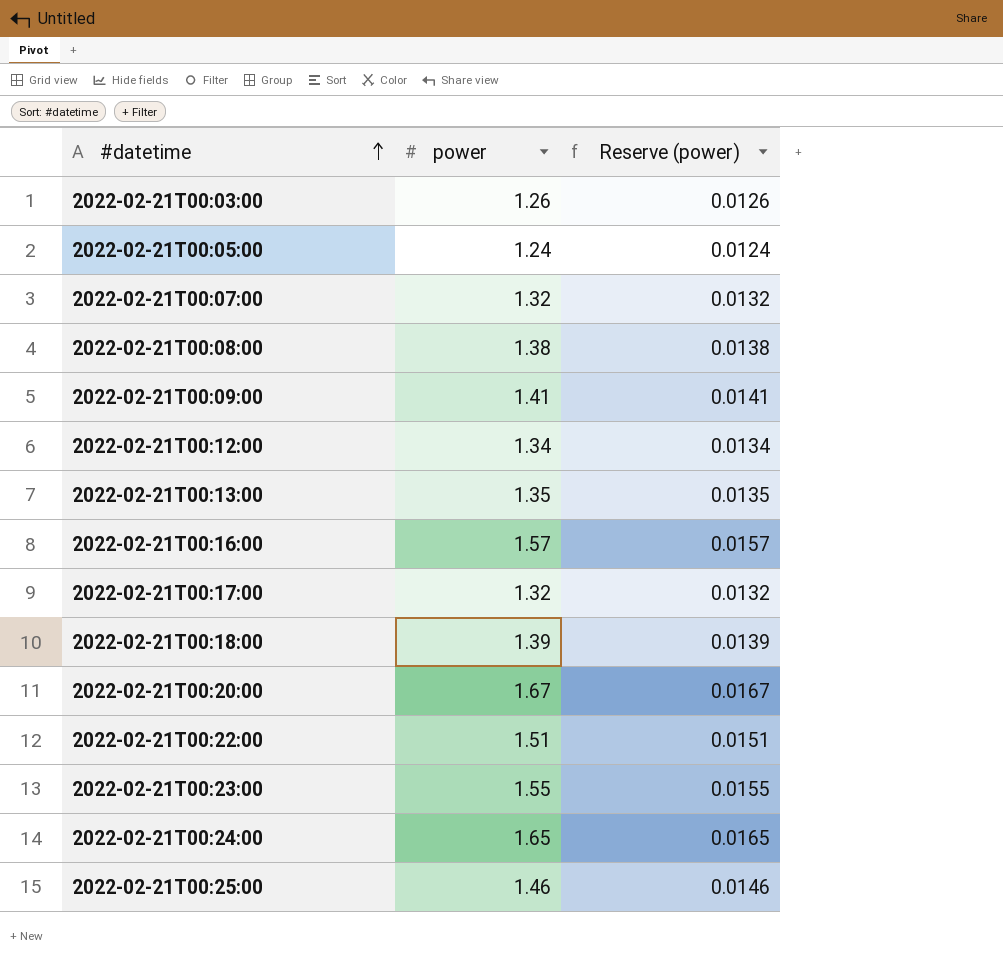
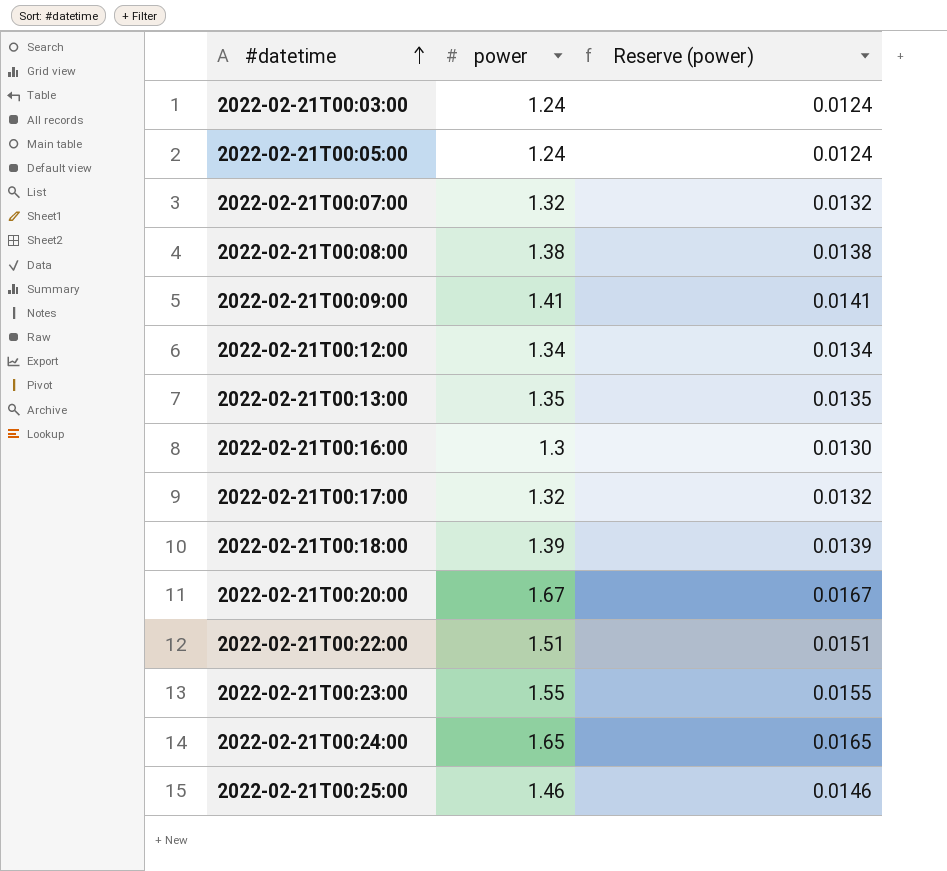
2022-02-21T00:03:00 | power: 1.26 -> 1.24
2022-02-21T00:03:00 | Reserve (power): 0.0126 -> 0.0124
2022-02-21T00:16:00 | power: 1.57 -> 1.3
2022-02-21T00:16:00 | Reserve (power): 0.0157 -> 0.0130

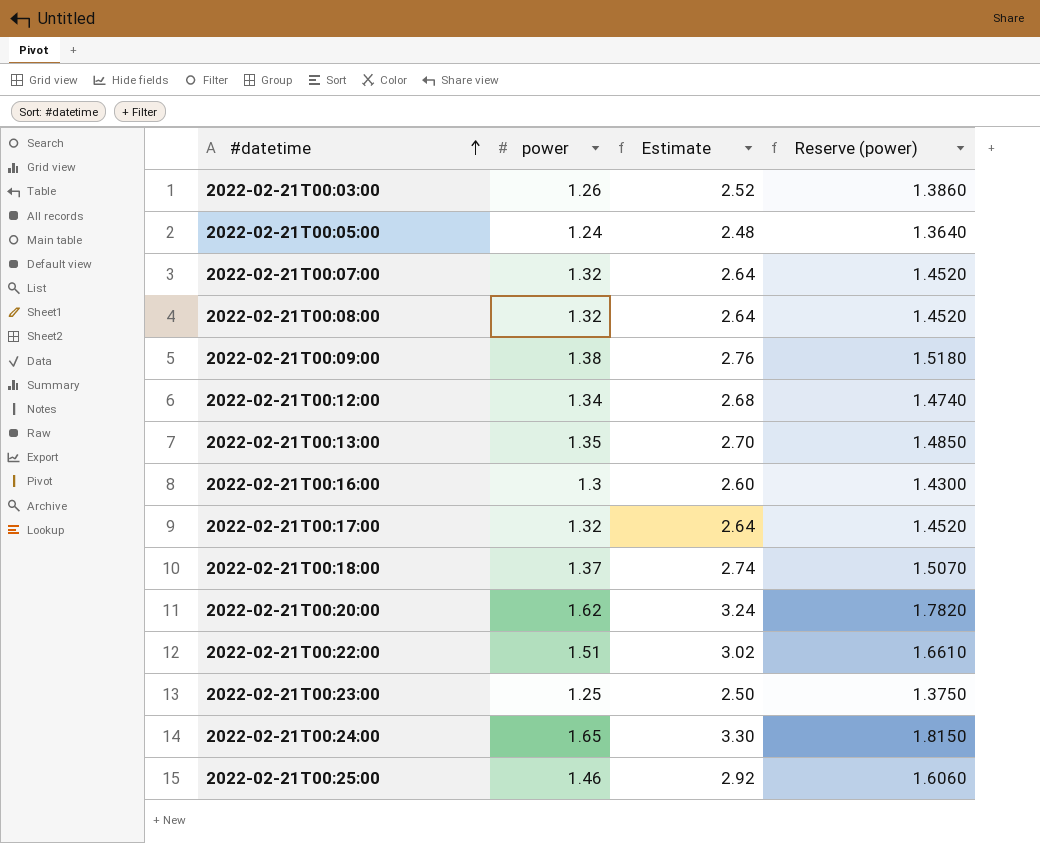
column Estimate | formula: none -> [power] * 2
column Reserve (power) | formula: [power] * 0.01 -> [power] * 1.1
2022-02-21T00:03:00 | power: 1.24 -> 1.26
2022-02-21T00:08:00 | power: 1.38 -> 1.32
2022-02-21T00:09:00 | power: 1.41 -> 1.38
2022-02-21T00:18:00 | power: 1.39 -> 1.37
2022-02-21T00:20:00 | power: 1.67 -> 1.62
2022-02-21T00:23:00 | power: 1.55 -> 1.25

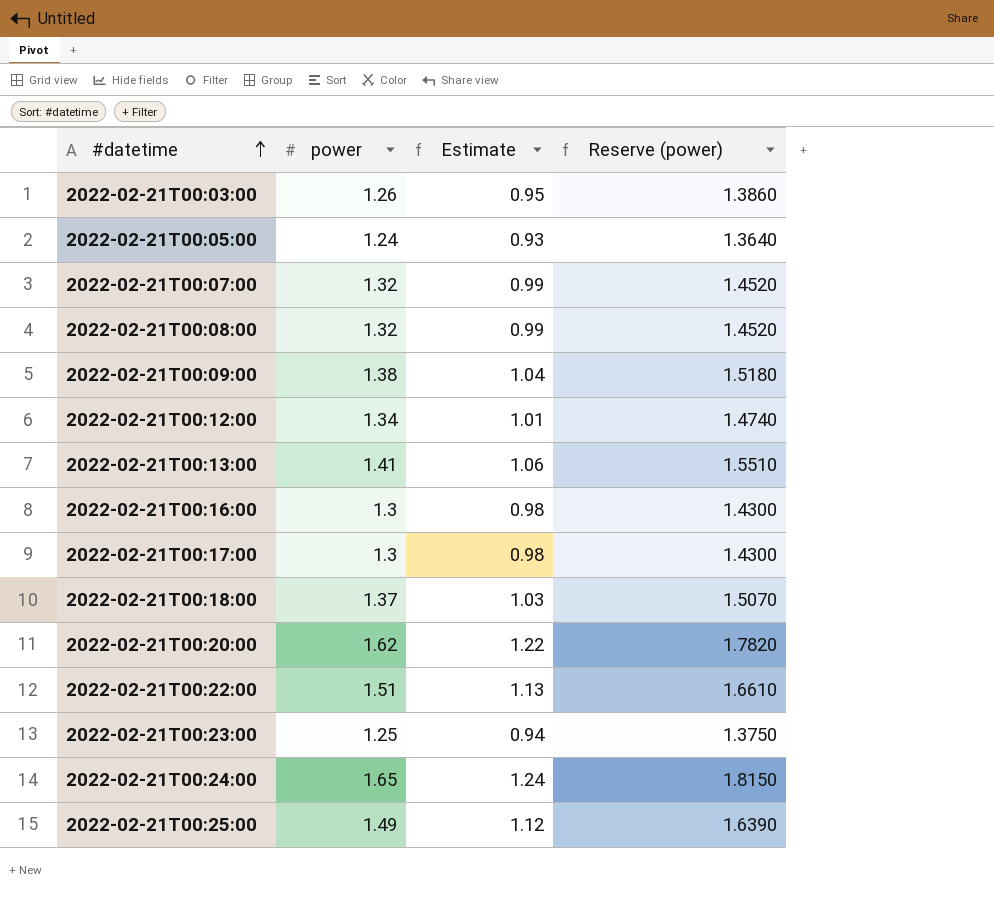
column Estimate | formula: [power] * 2 -> [power] * 0.75
2022-02-21T00:13:00 | power: 1.35 -> 1.41
2022-02-21T00:13:00 | Reserve (power): 1.4850 -> 1.5510
2022-02-21T00:17:00 | power: 1.32 -> 1.3
2022-02-21T00:17:00 | Reserve (power): 1.4520 -> 1.4300
2022-02-21T00:25:00 | power: 1.46 -> 1.49
2022-02-21T00:25:00 | Reserve (power): 1.6060 -> 1.6390

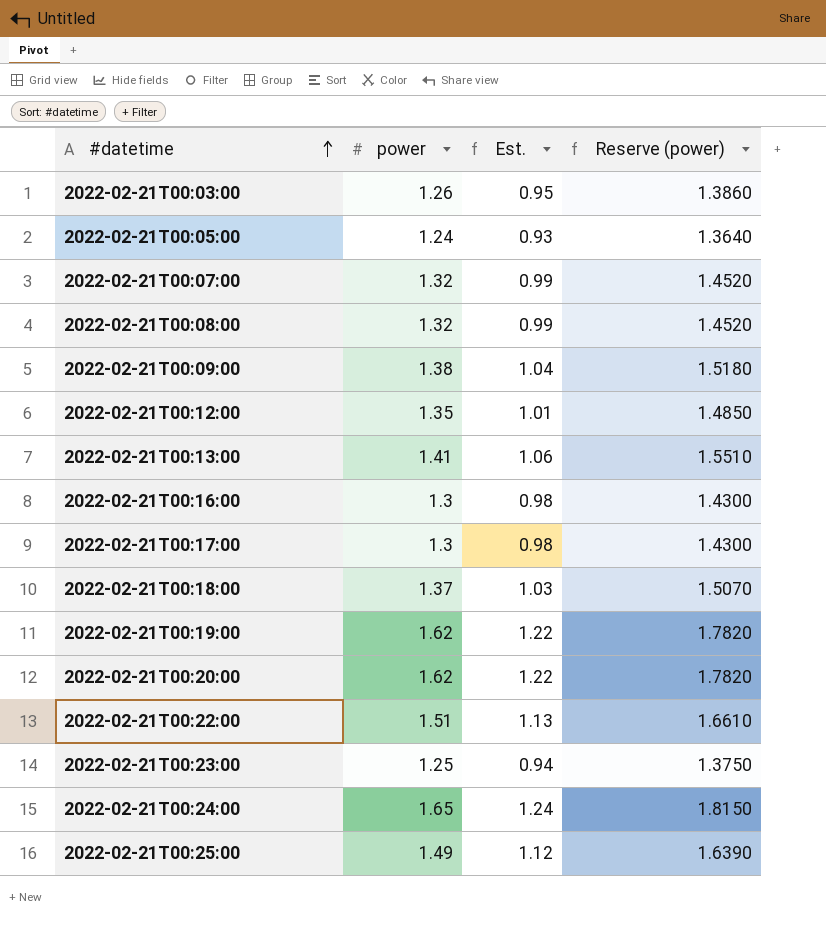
column name: Estimate -> Est.
2022-02-21T00:12:00 | power: 1.34 -> 1.35
2022-02-21T00:12:00 | Reserve (power): 1.4740 -> 1.4850
row 2022-02-21T00:19:00: none -> 1.62 | 1.22 | 1.7820

